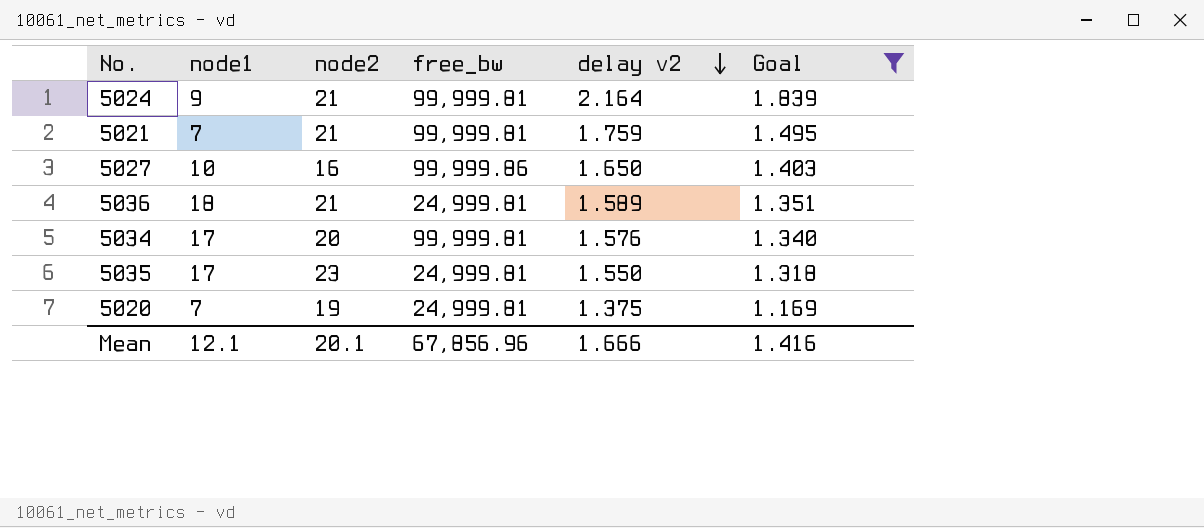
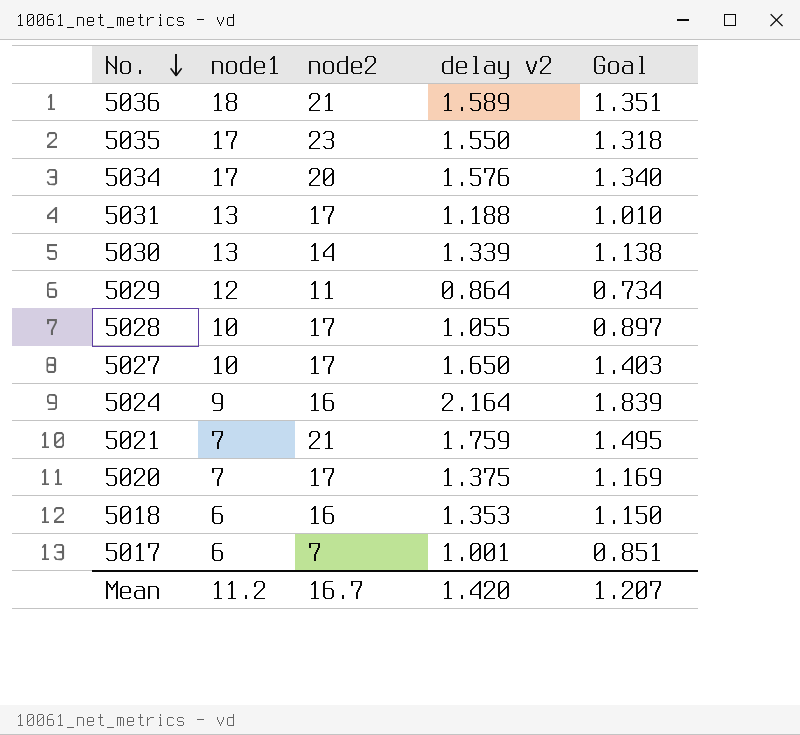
filter: Goal >= 1.169 -> none
row order: delay v2 descending -> No. descending
column free_bw | position: 4 -> none
5027 | node2: 16 -> 17
5024 | node2: 21 -> 16
5020 | node2: 19 -> 17
Mean | node1: 12.1 -> 11.2
Mean | node2: 20.1 -> 16.7
Mean | delay v2: 1.666 -> 1.420
Mean | Goal: 1.416 -> 1.207

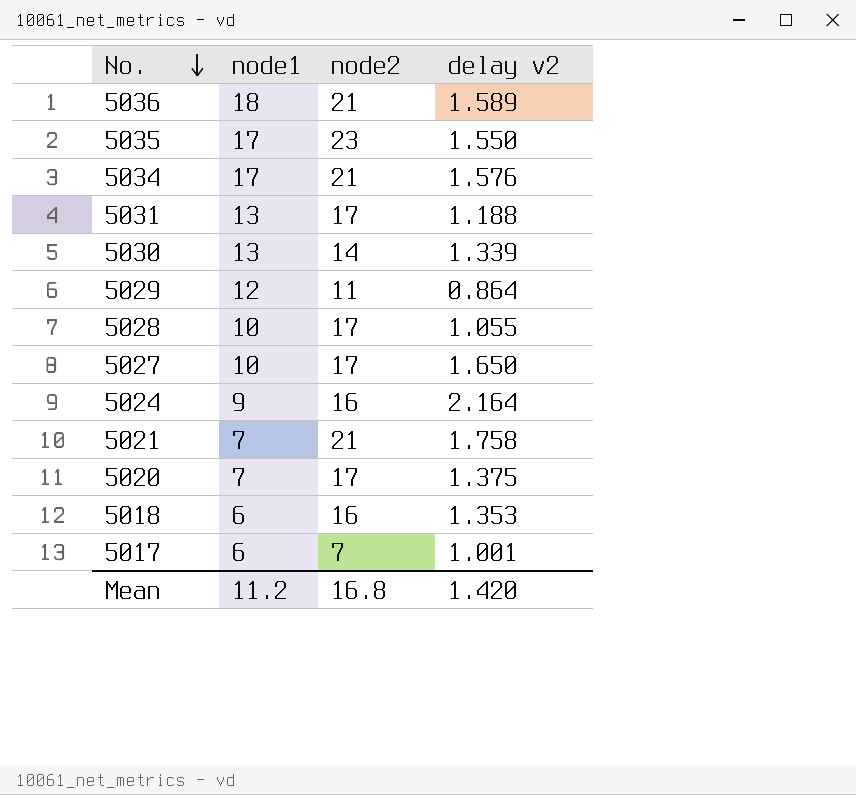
column Goal | formula: [delay v2] * 0.85 -> none
5034 | node2: 20 -> 21
5021 | delay v2: 1.759 -> 1.758
Mean | node2: 16.7 -> 16.8

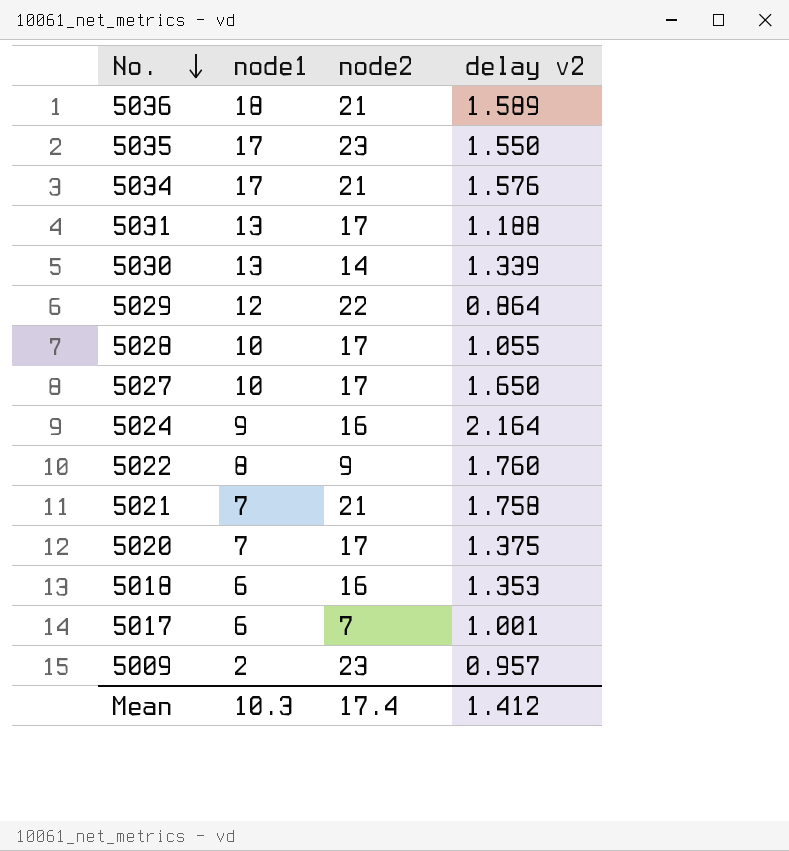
5029 | node2: 11 -> 22
row 5022: none -> 8 | 9 | 1.760
row 5009: none -> 2 | 23 | 0.957
Mean | node1: 11.2 -> 10.3
Mean | node2: 16.8 -> 17.4
Mean | delay v2: 1.420 -> 1.412

